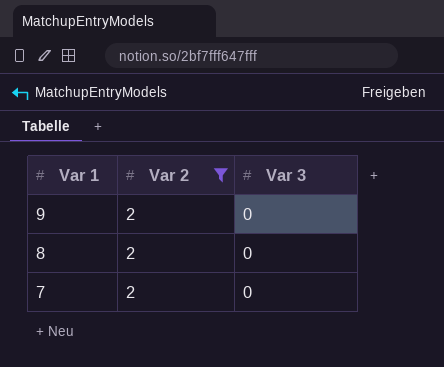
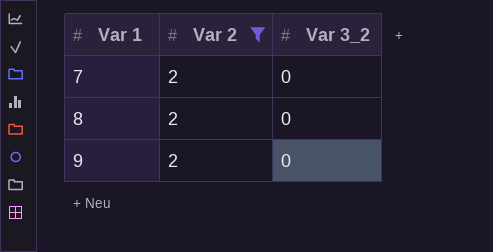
row order: Var 1 descending -> Var 1 ascending
column name: Var 3 -> Var 3_2

